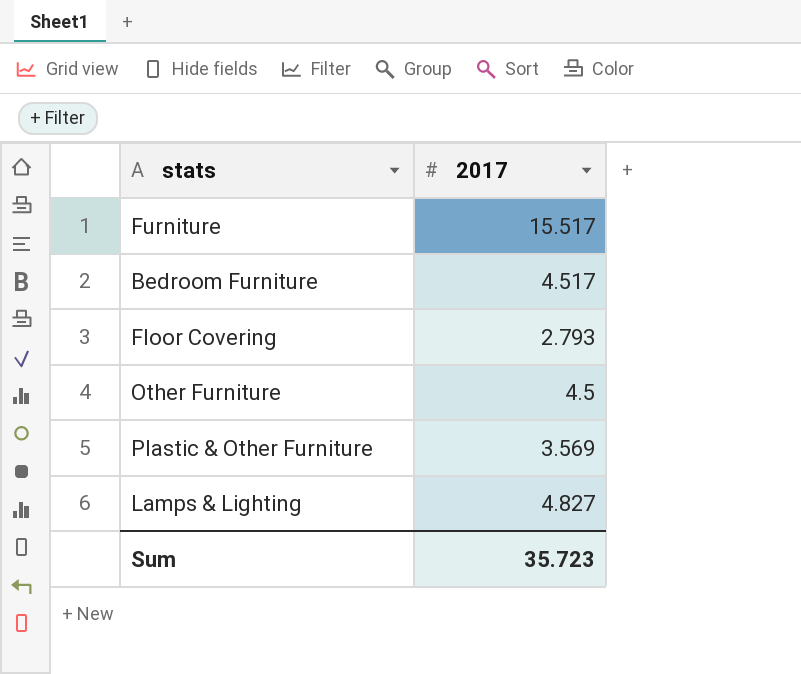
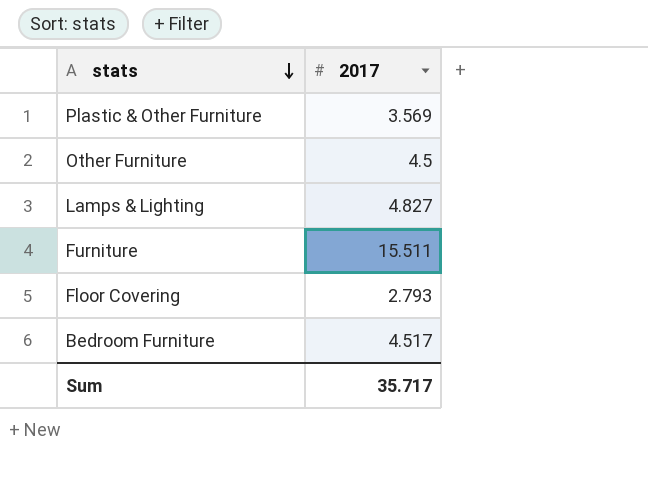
row order: none -> stats descending
Furniture | 2017: 15.517 -> 15.511
Sum | 2017: 35.723 -> 35.717

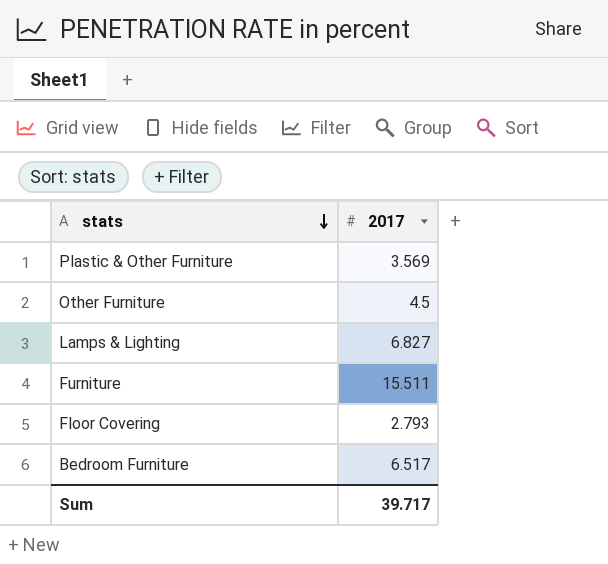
Lamps & Lighting | 2017: 4.827 -> 6.827
Bedroom Furniture | 2017: 4.517 -> 6.517
Sum | 2017: 35.717 -> 39.717

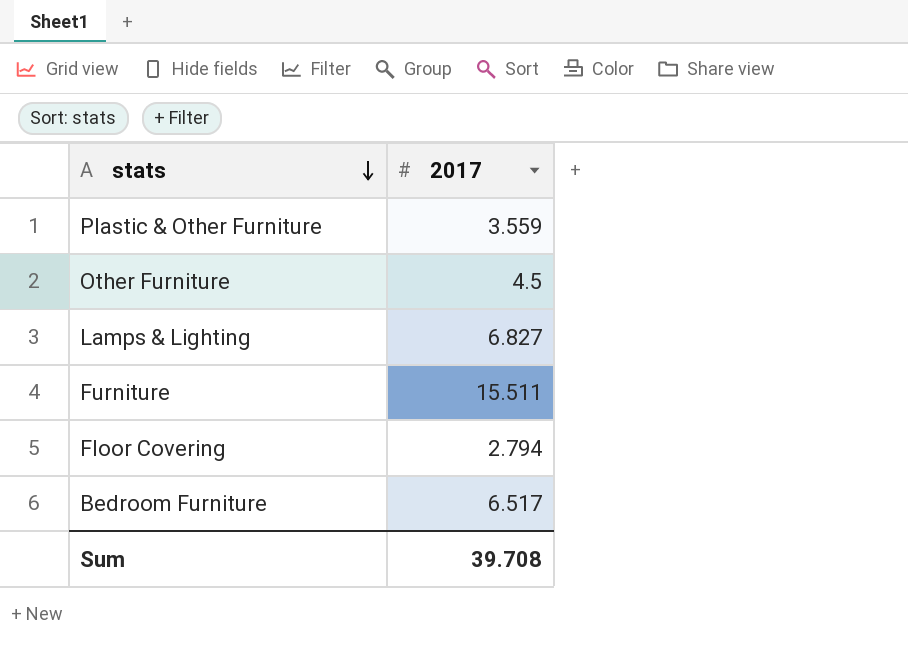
Plastic & Other Furniture | 2017: 3.569 -> 3.559
Floor Covering | 2017: 2.793 -> 2.794
Sum | 2017: 39.717 -> 39.708

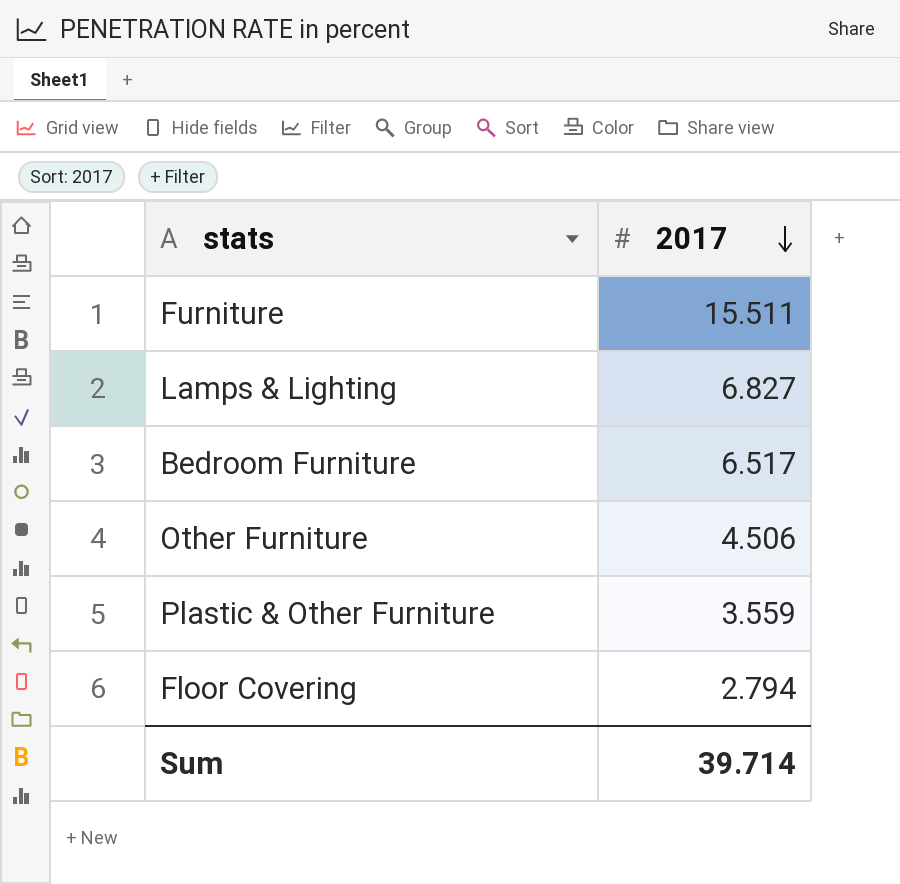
row order: stats descending -> 2017 descending
Other Furniture | 2017: 4.5 -> 4.506
Sum | 2017: 39.708 -> 39.714

